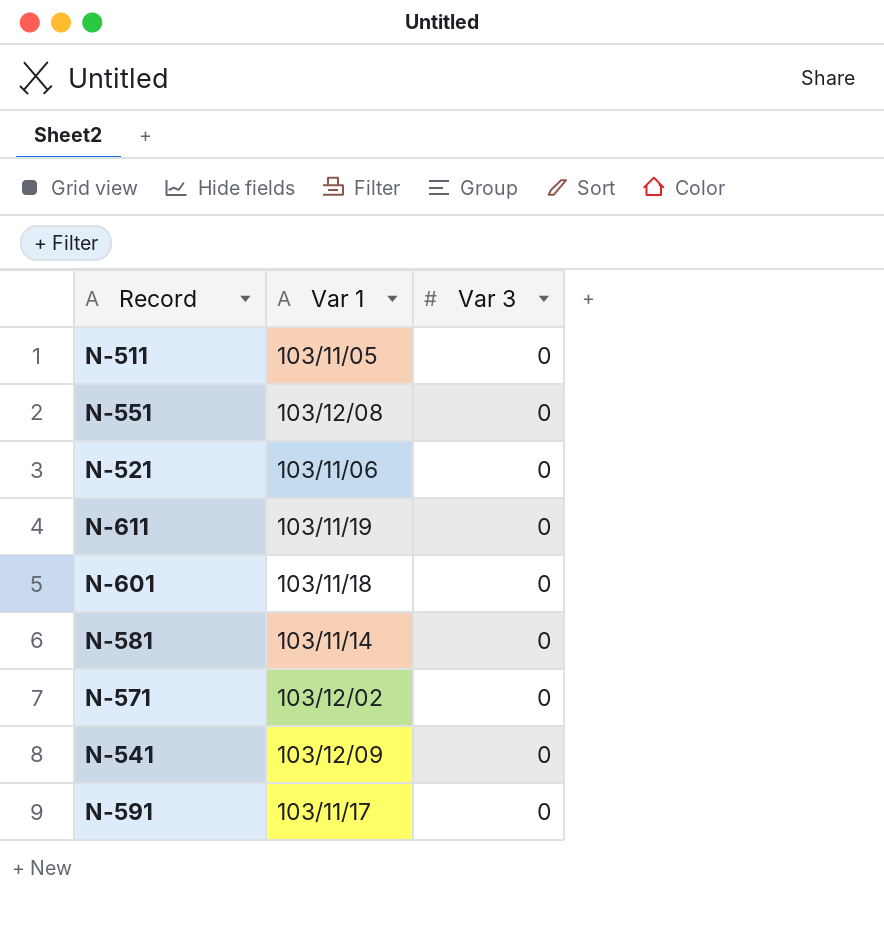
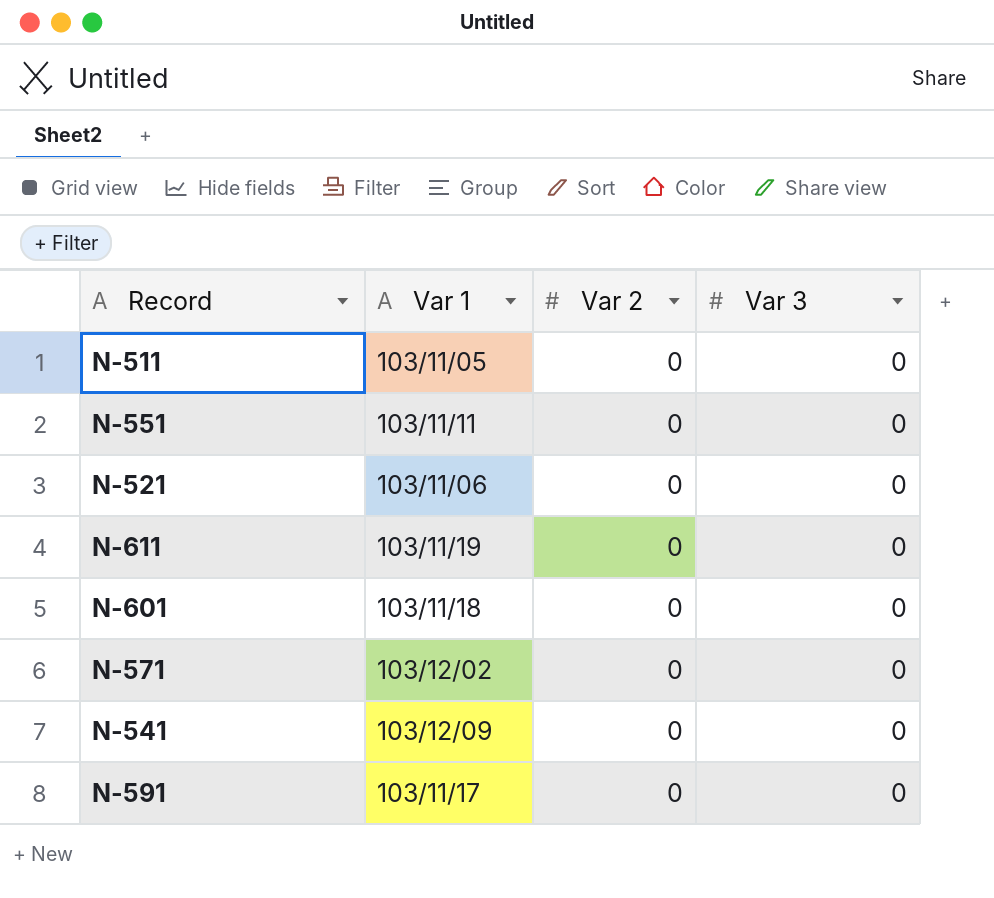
column Var 2 | position: none -> 3
row N-581: 103/11/14 | 0 -> none
N-551 | Var 1: 103/12/08 -> 103/11/11

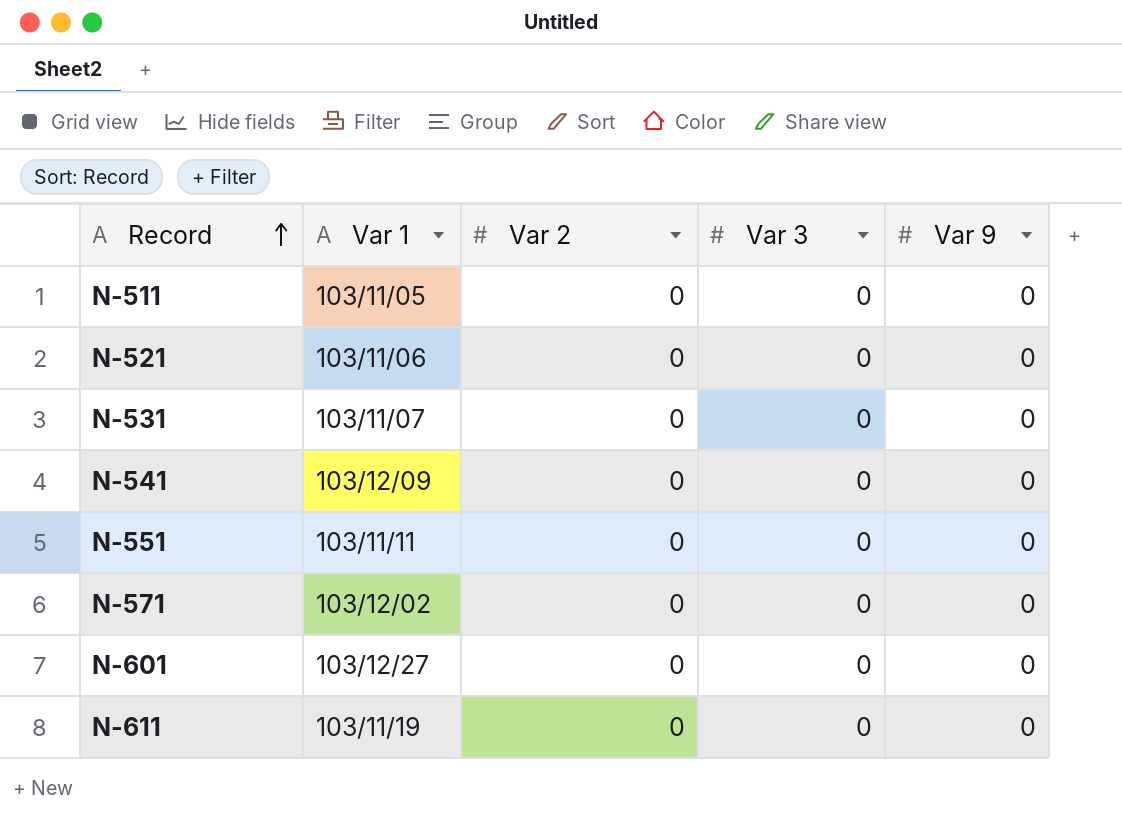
row order: none -> Record ascending
column Var 9 | position: none -> 5
row N-591: 103/11/17 | 0 | 0 -> none
row N-531: none -> 103/11/07 | 0 | 0 | 0
N-601 | Var 1: 103/11/18 -> 103/12/27

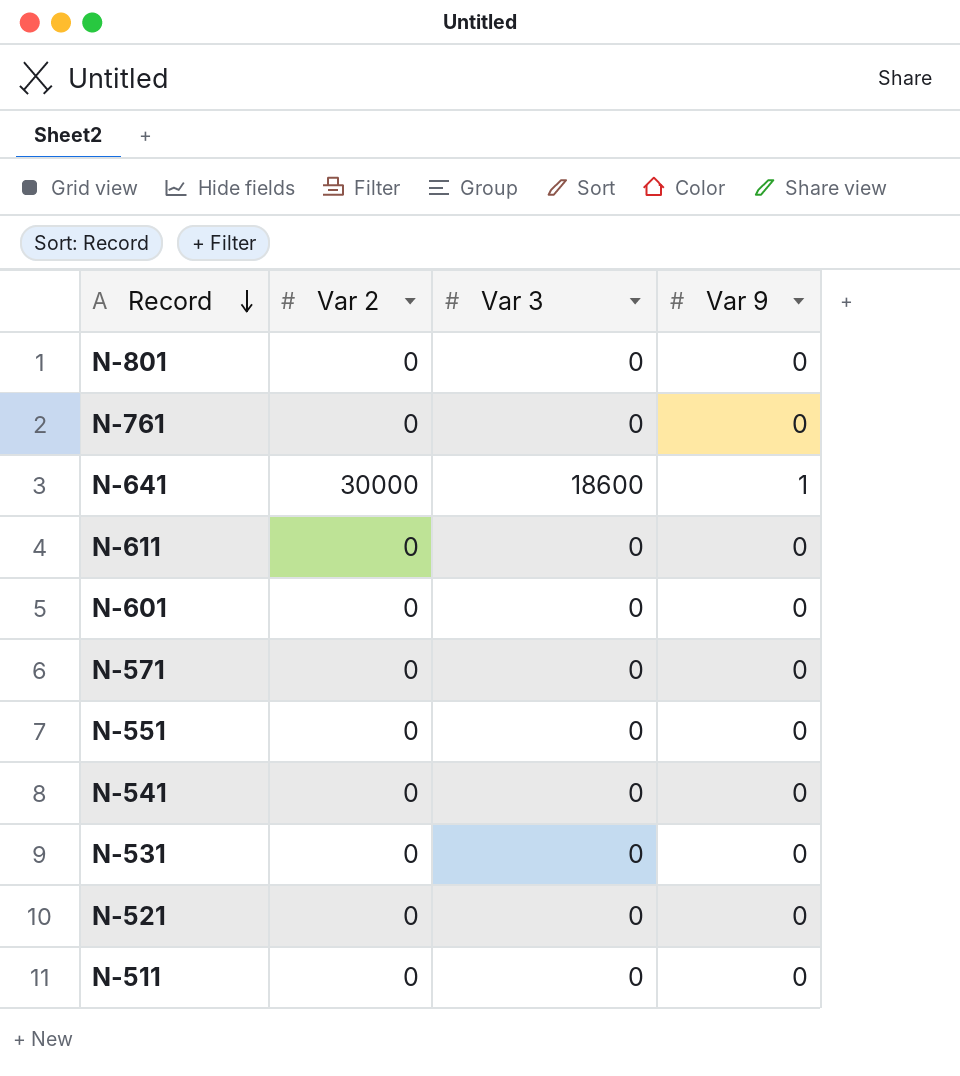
row order: Record ascending -> Record descending
column Var 1 | position: 2 -> none
row N-801: none -> 0 | 0 | 0
row N-761: none -> 0 | 0 | 0
row N-641: none -> 30000 | 18600 | 1

